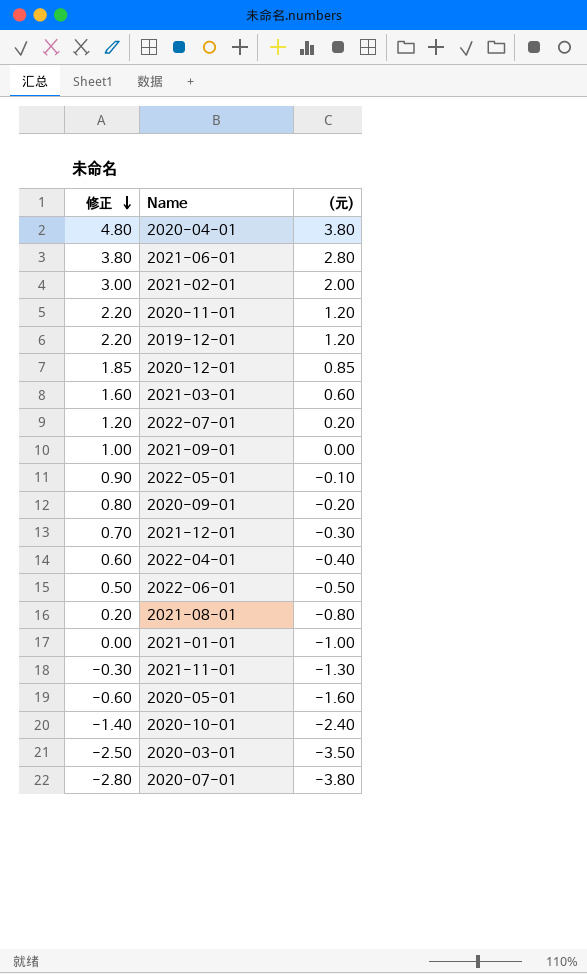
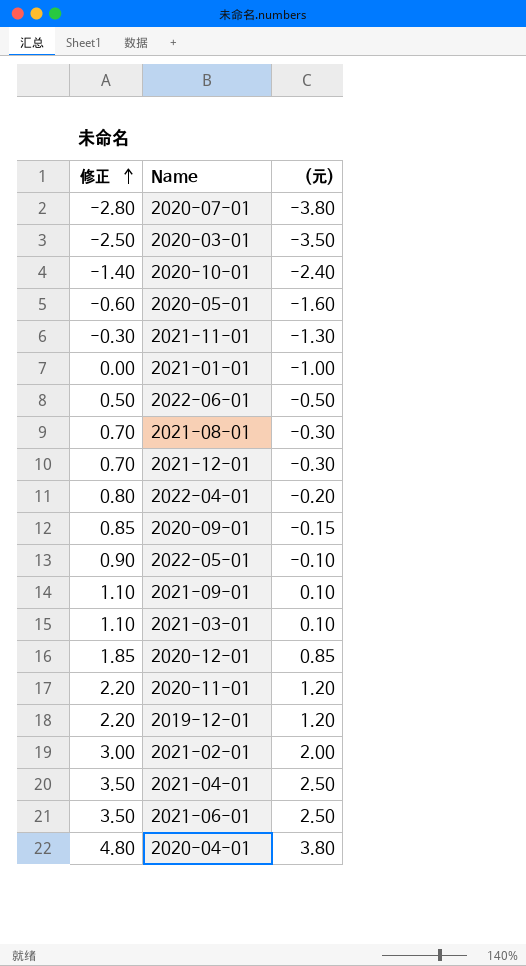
row order: 修正 descending -> 修正 ascending
row 2022-07-01: 1.20 | 0.20 -> none
2021-08-01 | 修正: 0.20 -> 0.70
2021-08-01 | (元): -0.80 -> -0.30
2022-04-01 | 修正: 0.60 -> 0.80
2022-04-01 | (元): -0.40 -> -0.20
2020-09-01 | 修正: 0.80 -> 0.85
2020-09-01 | (元): -0.20 -> -0.15
2021-09-01 | 修正: 1.00 -> 1.10
2021-09-01 | (元): 0.00 -> 0.10
2021-03-01 | 修正: 1.60 -> 1.10
2021-03-01 | (元): 0.60 -> 0.10
row 2021-04-01: none -> 3.50 | 2.50
2021-06-01 | 修正: 3.80 -> 3.50
2021-06-01 | (元): 2.80 -> 2.50

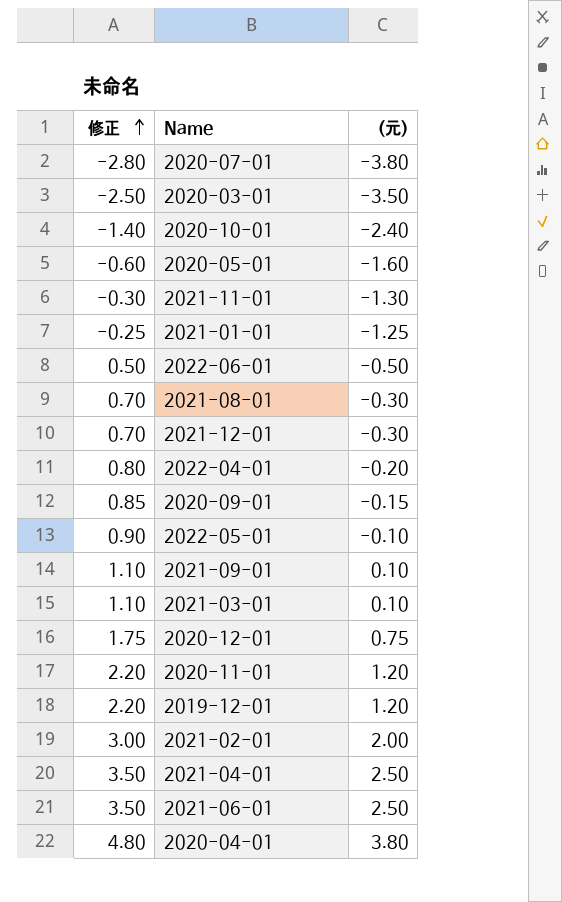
2021-01-01 | 修正: 0.00 -> -0.25
2021-01-01 | (元): -1.00 -> -1.25
2020-12-01 | 修正: 1.85 -> 1.75
2020-12-01 | (元): 0.85 -> 0.75

